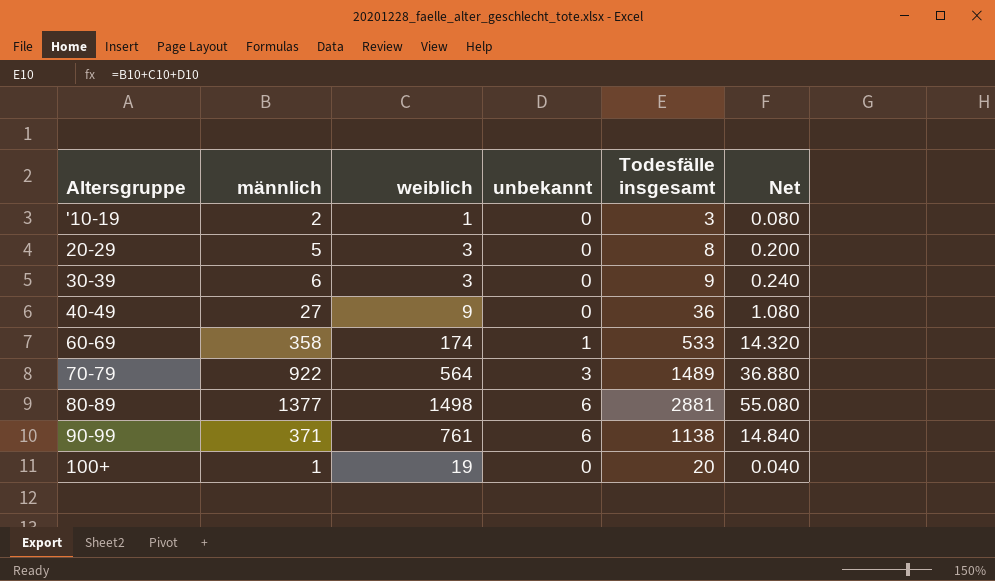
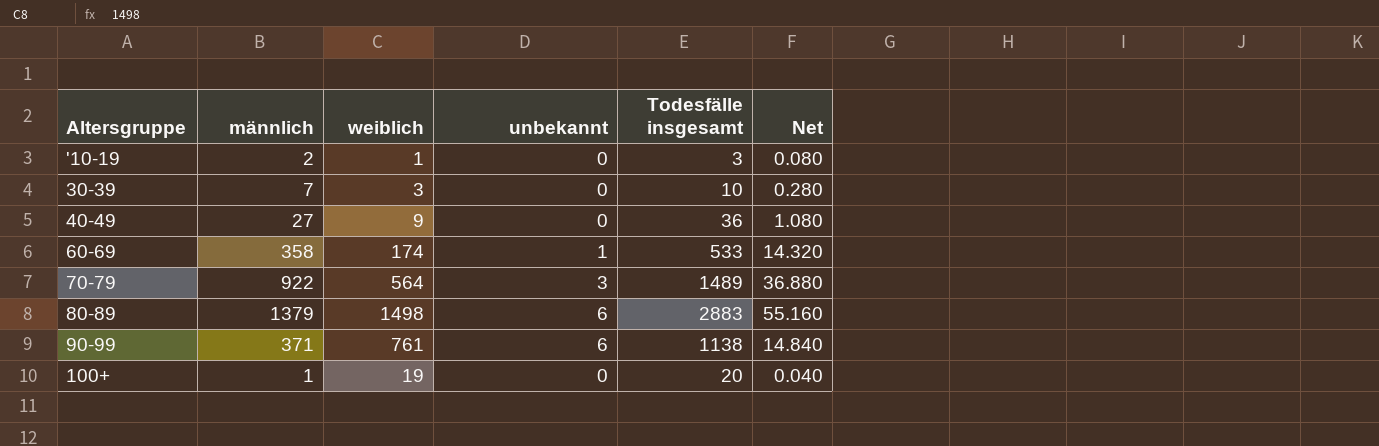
row 20-29: 5 | 3 | 0 | 8 | 0.200 -> none
30-39 | männlich: 6 -> 7
30-39 | Todesfälle insgesamt: 9 -> 10
30-39 | Net: 0.240 -> 0.280
80-89 | männlich: 1377 -> 1379
80-89 | Todesfälle insgesamt: 2881 -> 2883
80-89 | Net: 55.080 -> 55.160

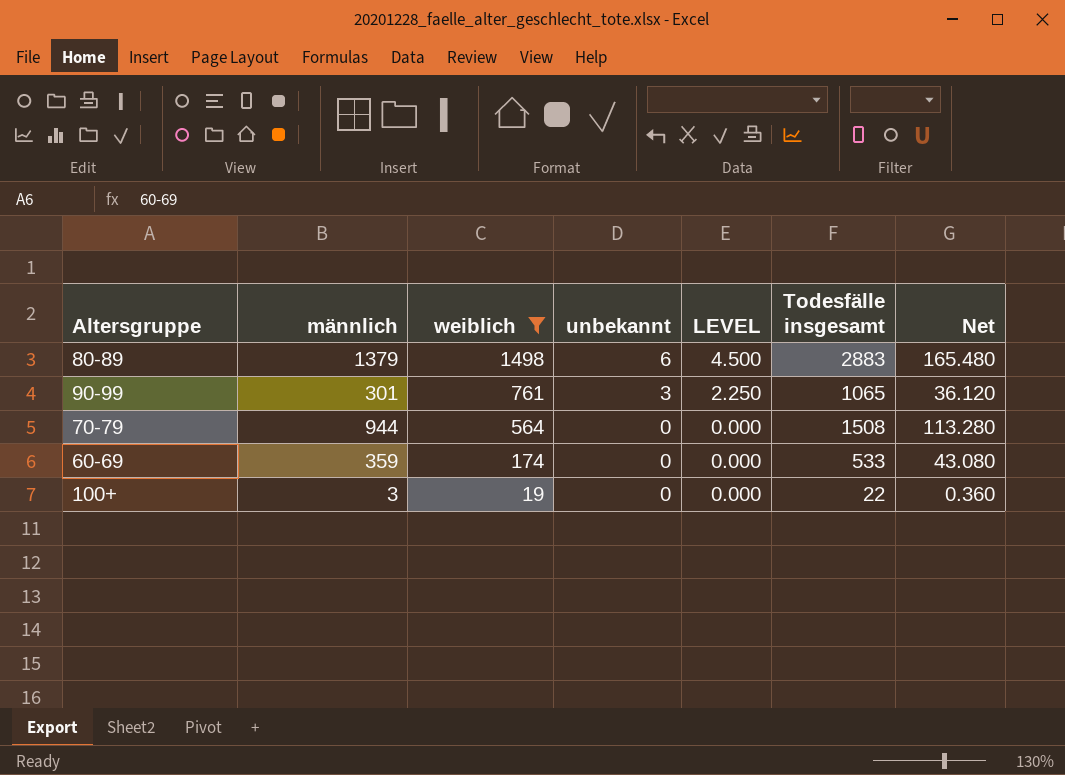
filter: none -> weiblich >= 19
row order: none -> weiblich descending
column LEVEL | formula: none -> [unbekannt] * 0.75
column Net | formula: [männlich] * 0.04 -> [männlich] * 0.12
90-99 | männlich: 371 -> 301
90-99 | unbekannt: 6 -> 3
90-99 | Todesfälle insgesamt: 1138 -> 1065
70-79 | männlich: 922 -> 944
70-79 | unbekannt: 3 -> 0
70-79 | Todesfälle insgesamt: 1489 -> 1508
60-69 | männlich: 358 -> 359
60-69 | unbekannt: 1 -> 0
100+ | männlich: 1 -> 3
100+ | Todesfälle insgesamt: 20 -> 22

